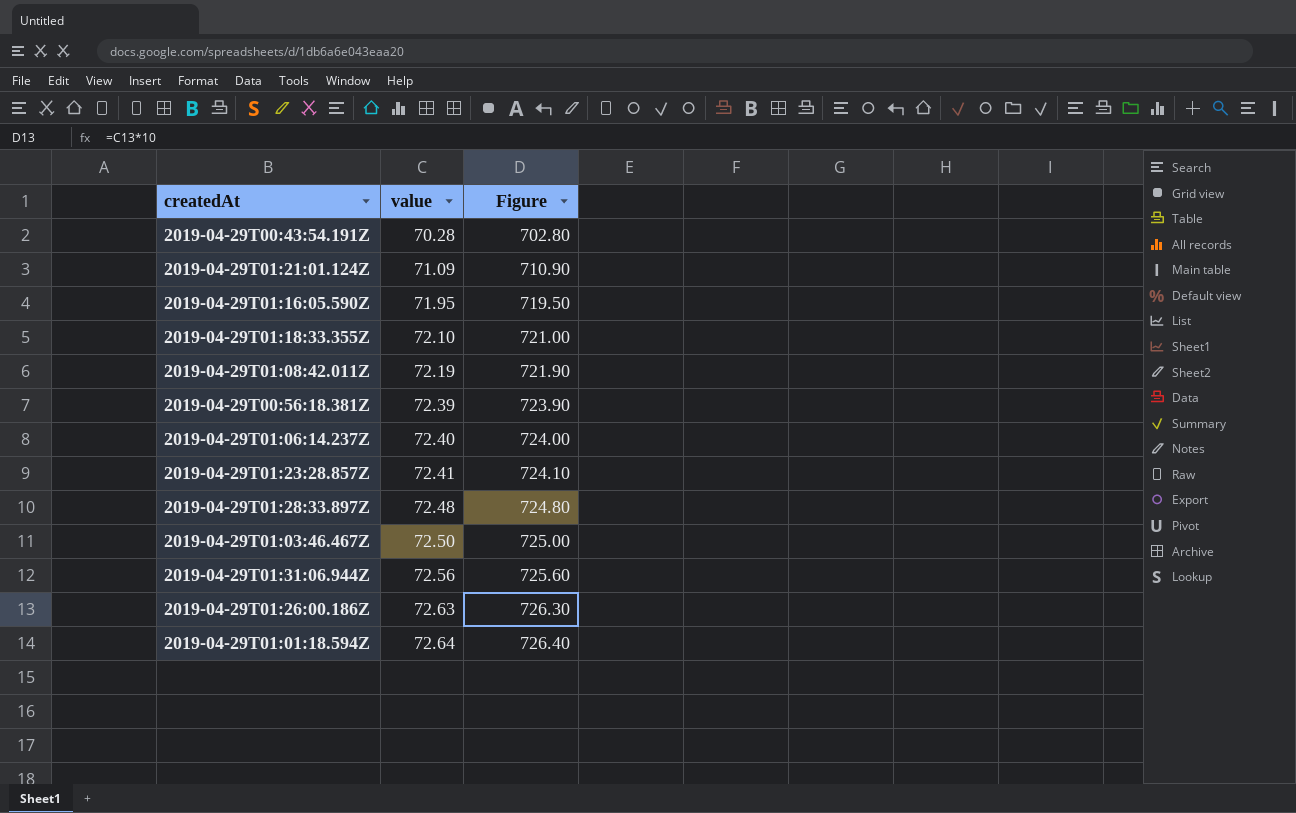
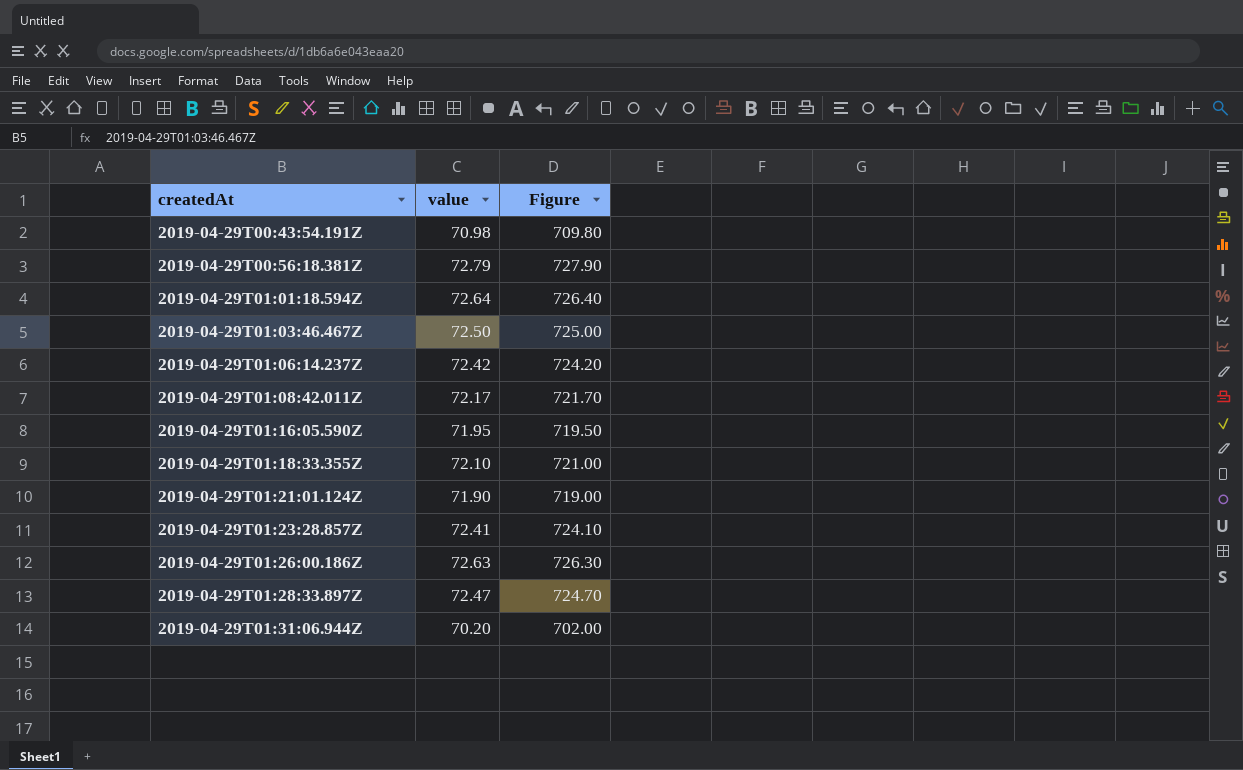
row order: value ascending -> createdAt ascending
2019-04-29T00:43:54.191Z | value: 70.28 -> 70.98
2019-04-29T00:43:54.191Z | Figure: 702.80 -> 709.80
2019-04-29T00:56:18.381Z | value: 72.39 -> 72.79
2019-04-29T00:56:18.381Z | Figure: 723.90 -> 727.90
2019-04-29T01:06:14.237Z | value: 72.40 -> 72.42
2019-04-29T01:06:14.237Z | Figure: 724.00 -> 724.20
2019-04-29T01:08:42.011Z | value: 72.19 -> 72.17
2019-04-29T01:08:42.011Z | Figure: 721.90 -> 721.70
2019-04-29T01:21:01.124Z | value: 71.09 -> 71.90
2019-04-29T01:21:01.124Z | Figure: 710.90 -> 719.00
2019-04-29T01:28:33.897Z | value: 72.48 -> 72.47
2019-04-29T01:28:33.897Z | Figure: 724.80 -> 724.70
2019-04-29T01:31:06.944Z | value: 72.56 -> 70.20
2019-04-29T01:31:06.944Z | Figure: 725.60 -> 702.00

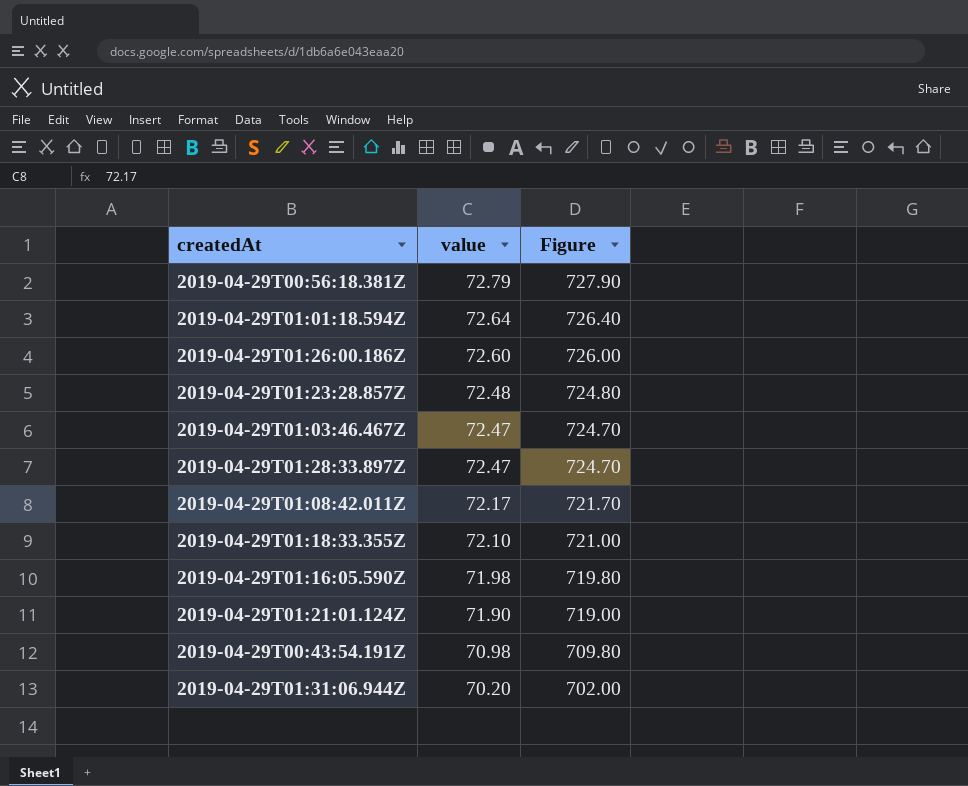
row order: createdAt ascending -> value descending
row 2019-04-29T01:06:14.237Z: 72.42 | 724.20 -> none
2019-04-29T01:26:00.186Z | value: 72.63 -> 72.60
2019-04-29T01:26:00.186Z | Figure: 726.30 -> 726.00
2019-04-29T01:23:28.857Z | value: 72.41 -> 72.48
2019-04-29T01:23:28.857Z | Figure: 724.10 -> 724.80
2019-04-29T01:03:46.467Z | value: 72.50 -> 72.47
2019-04-29T01:03:46.467Z | Figure: 725.00 -> 724.70
2019-04-29T01:16:05.590Z | value: 71.95 -> 71.98
2019-04-29T01:16:05.590Z | Figure: 719.50 -> 719.80

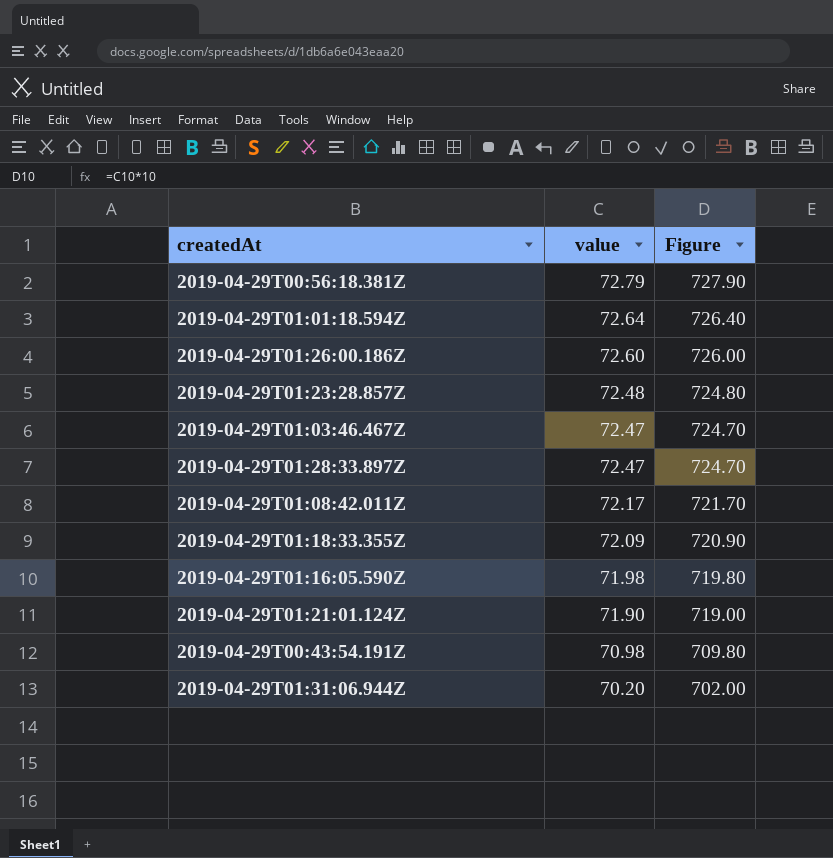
2019-04-29T01:18:33.355Z | value: 72.10 -> 72.09
2019-04-29T01:18:33.355Z | Figure: 721.00 -> 720.90

